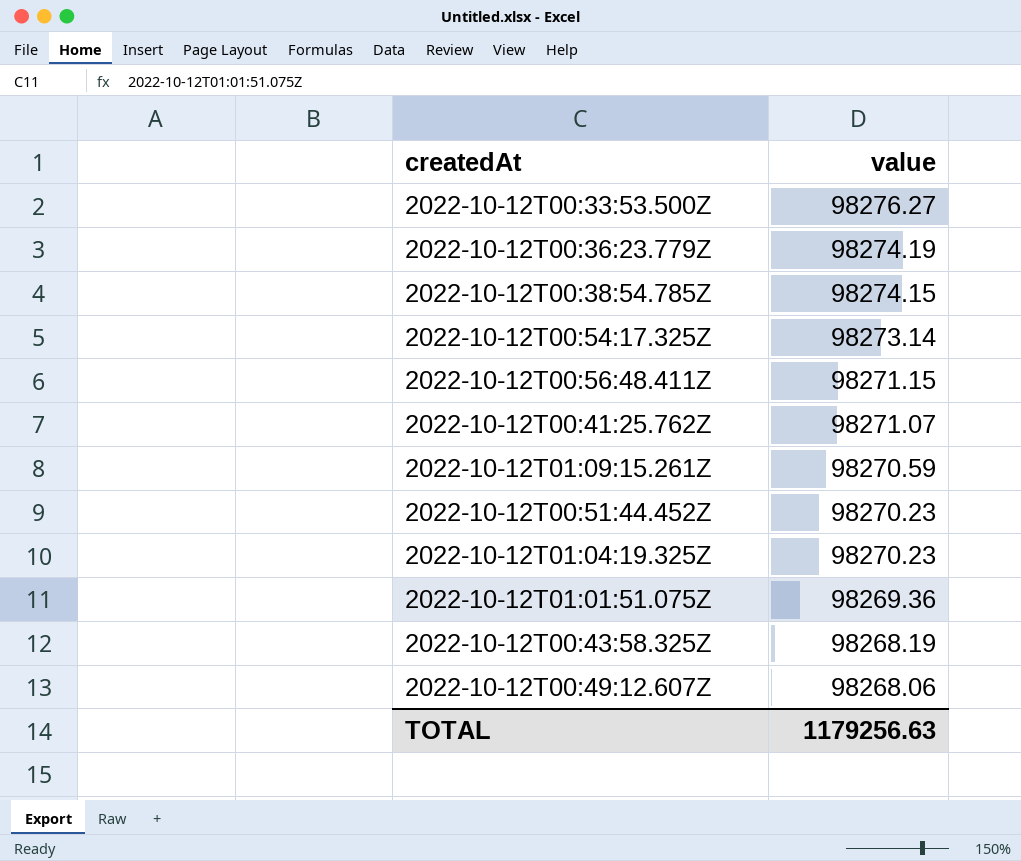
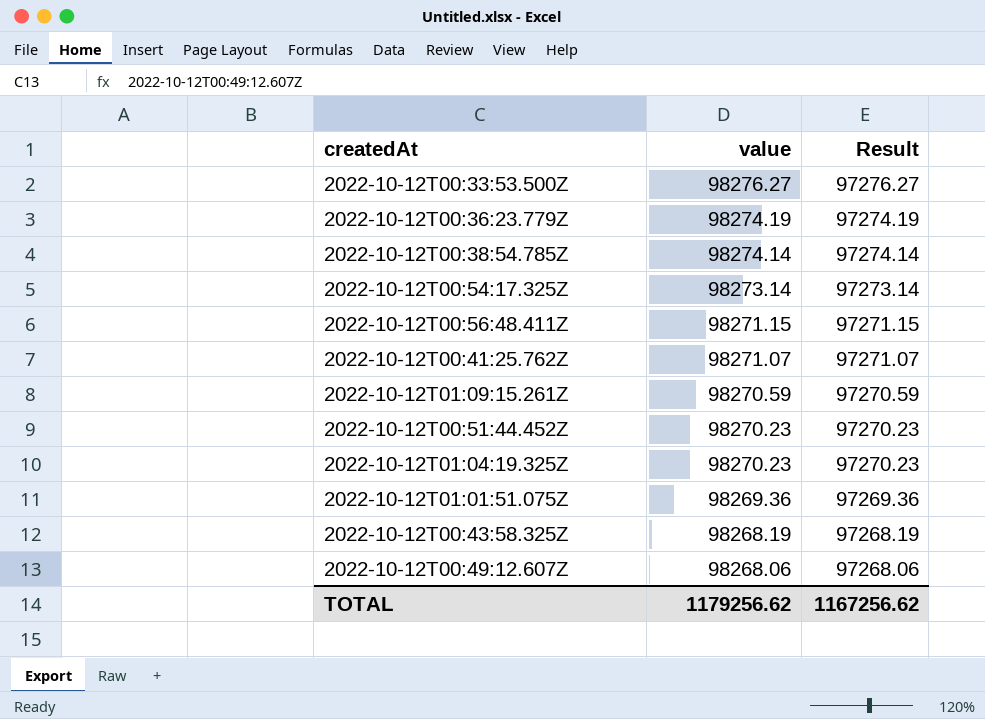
column Result | formula: none -> [value] - 1000
2022-10-12T00:38:54.785Z | value: 98274.15 -> 98274.14
TOTAL | value: 1179256.63 -> 1179256.62

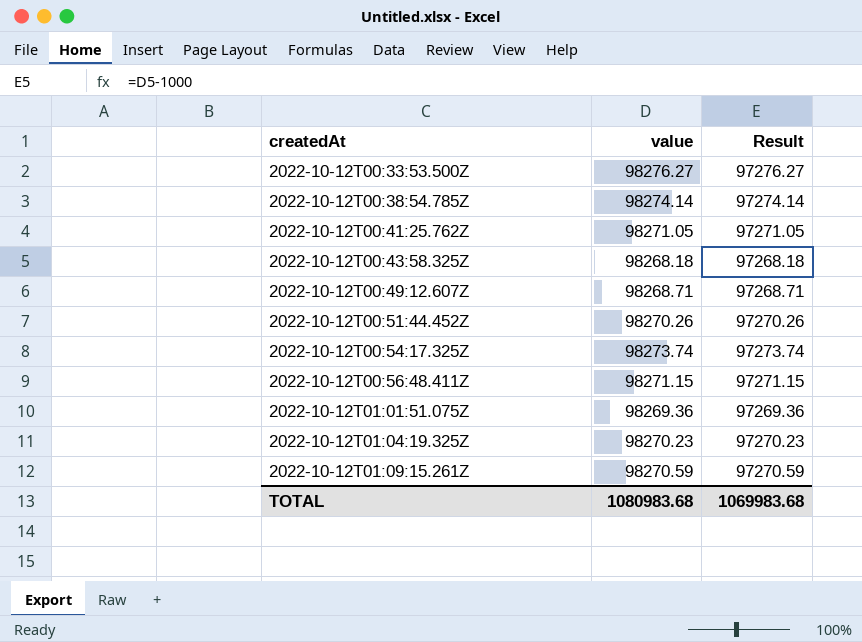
row order: value descending -> createdAt ascending
row 2022-10-12T00:36:23.779Z: 98274.19 | 97274.19 -> none
2022-10-12T00:41:25.762Z | value: 98271.07 -> 98271.05
2022-10-12T00:41:25.762Z | Result: 97271.07 -> 97271.05
2022-10-12T00:43:58.325Z | value: 98268.19 -> 98268.18
2022-10-12T00:43:58.325Z | Result: 97268.19 -> 97268.18
2022-10-12T00:49:12.607Z | value: 98268.06 -> 98268.71
2022-10-12T00:49:12.607Z | Result: 97268.06 -> 97268.71
2022-10-12T00:51:44.452Z | value: 98270.23 -> 98270.26
2022-10-12T00:51:44.452Z | Result: 97270.23 -> 97270.26
2022-10-12T00:54:17.325Z | value: 98273.14 -> 98273.74
2022-10-12T00:54:17.325Z | Result: 97273.14 -> 97273.74
TOTAL | value: 1179256.62 -> 1080983.68
TOTAL | Result: 1167256.62 -> 1069983.68

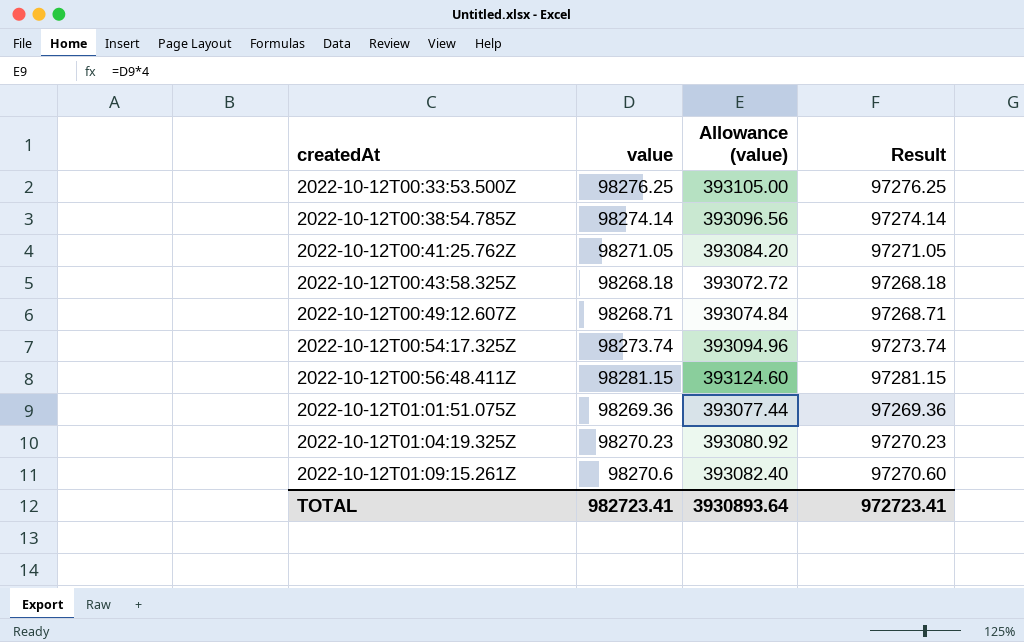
column Allowance (value) | formula: none -> [value] * 4
row 2022-10-12T00:51:44.452Z: 98270.26 | 97270.26 -> none
2022-10-12T00:33:53.500Z | value: 98276.27 -> 98276.25
2022-10-12T00:33:53.500Z | Result: 97276.27 -> 97276.25
2022-10-12T00:56:48.411Z | value: 98271.15 -> 98281.15
2022-10-12T00:56:48.411Z | Result: 97271.15 -> 97281.15
2022-10-12T01:09:15.261Z | value: 98270.59 -> 98270.6
2022-10-12T01:09:15.261Z | Result: 97270.59 -> 97270.60
TOTAL | value: 1080983.68 -> 982723.41
TOTAL | Result: 1069983.68 -> 972723.41

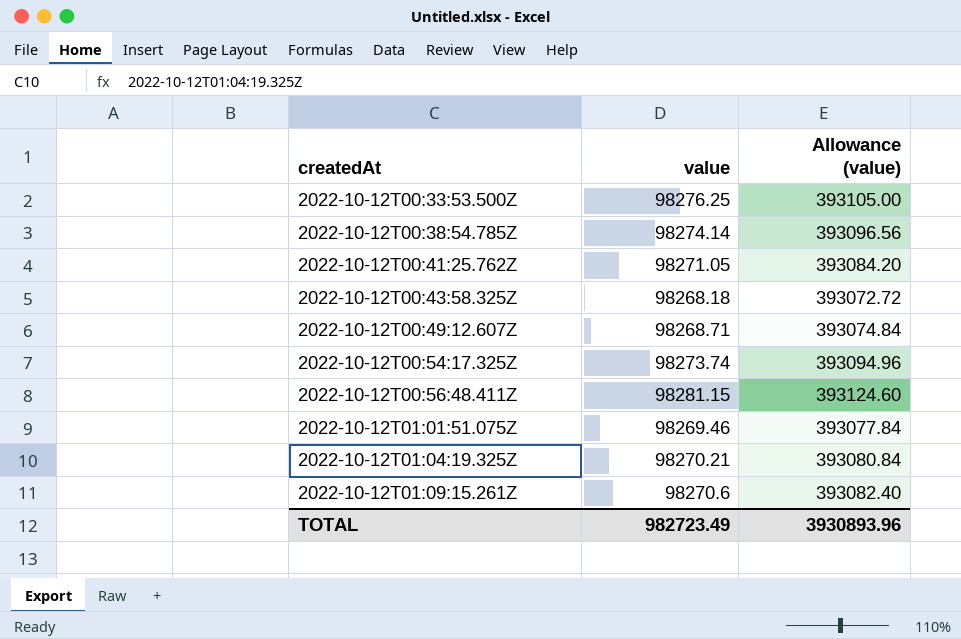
column Result | formula: [value] - 1000 -> none
2022-10-12T01:01:51.075Z | value: 98269.36 -> 98269.46
2022-10-12T01:01:51.075Z | Allowance (value): 393077.44 -> 393077.84
2022-10-12T01:04:19.325Z | value: 98270.23 -> 98270.21
2022-10-12T01:04:19.325Z | Allowance (value): 393080.92 -> 393080.84
TOTAL | value: 982723.41 -> 982723.49
TOTAL | Allowance (value): 3930893.64 -> 3930893.96

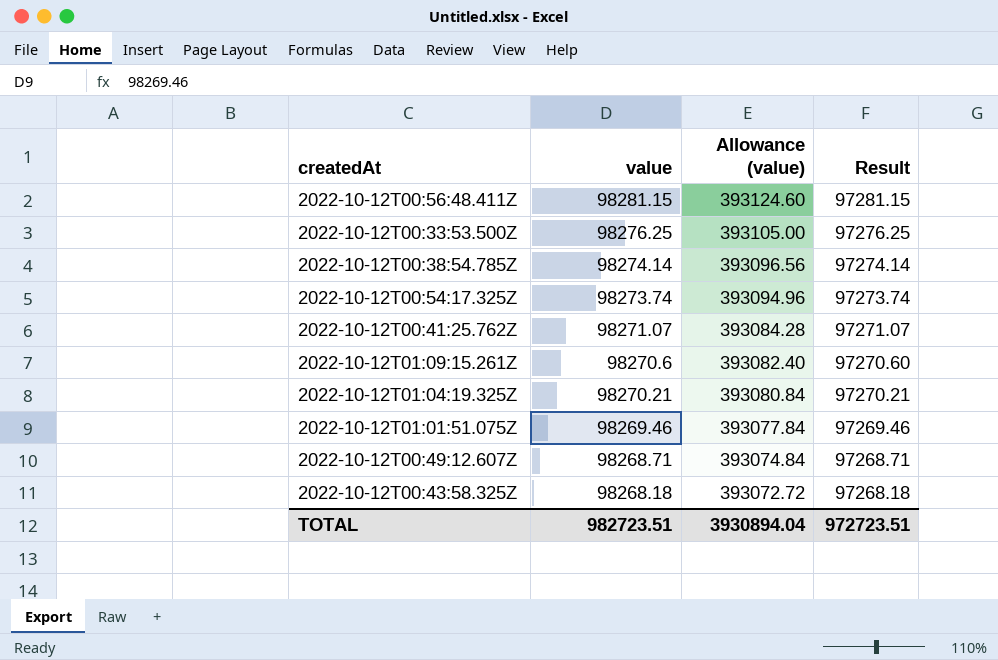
row order: createdAt ascending -> value descending
column Result | formula: none -> [value] - 1000
2022-10-12T00:41:25.762Z | value: 98271.05 -> 98271.07
2022-10-12T00:41:25.762Z | Allowance (value): 393084.20 -> 393084.28
TOTAL | value: 982723.49 -> 982723.51
TOTAL | Allowance (value): 3930893.96 -> 3930894.04

